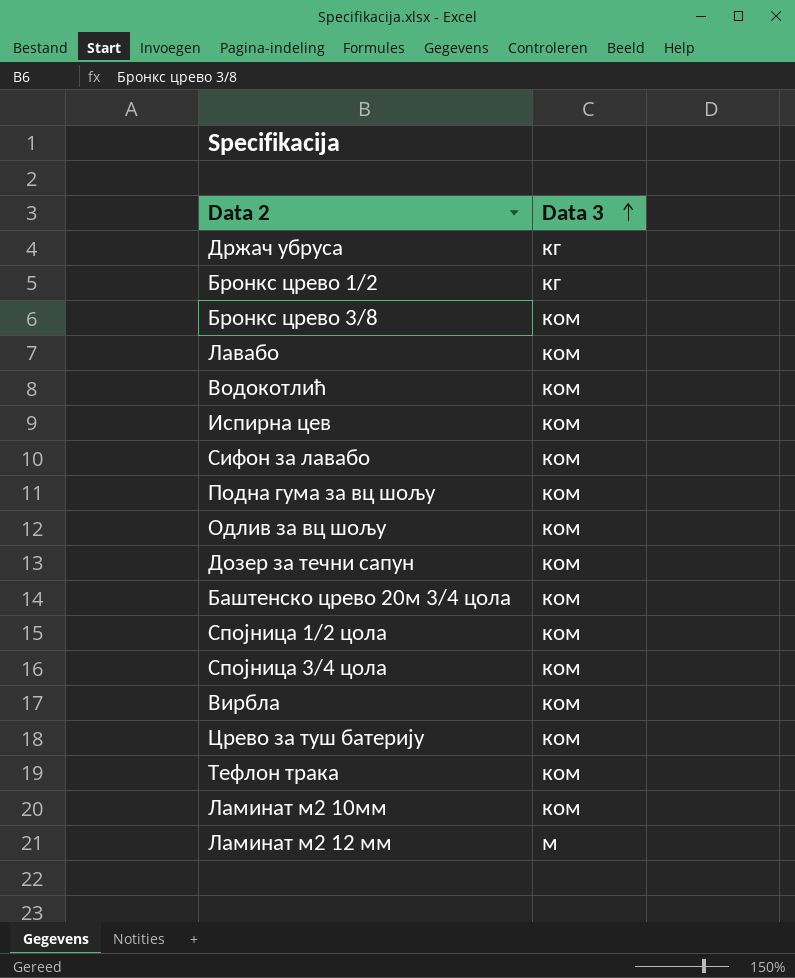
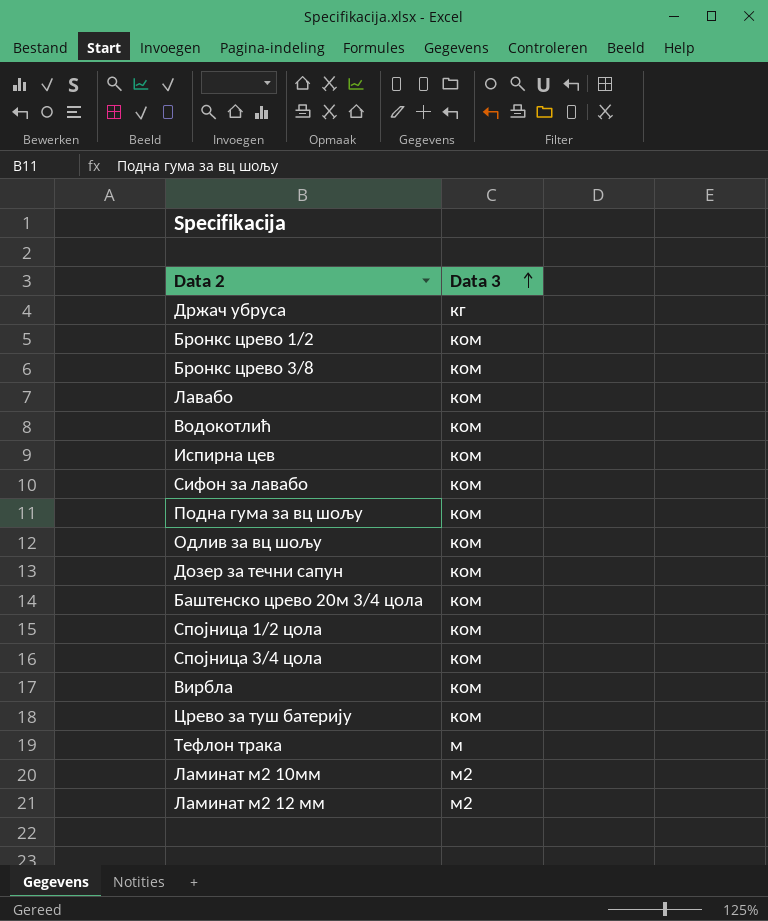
Бронкс црево 1/2 | Data 3: кг -> ком
Тефлон трака | Data 3: ком -> м
Ламинат м2 10мм | Data 3: ком -> м2
Ламинат м2 12 мм | Data 3: м -> м2

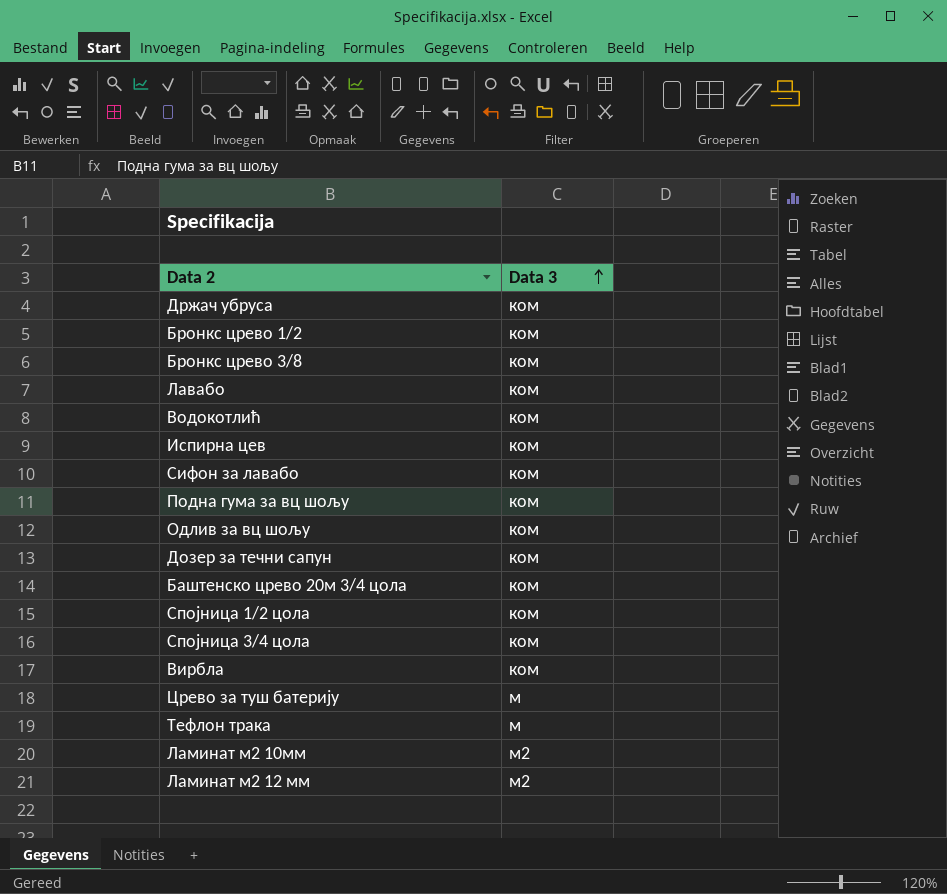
Држач убруса | Data 3: кг -> ком
Црево за туш батерију | Data 3: ком -> м

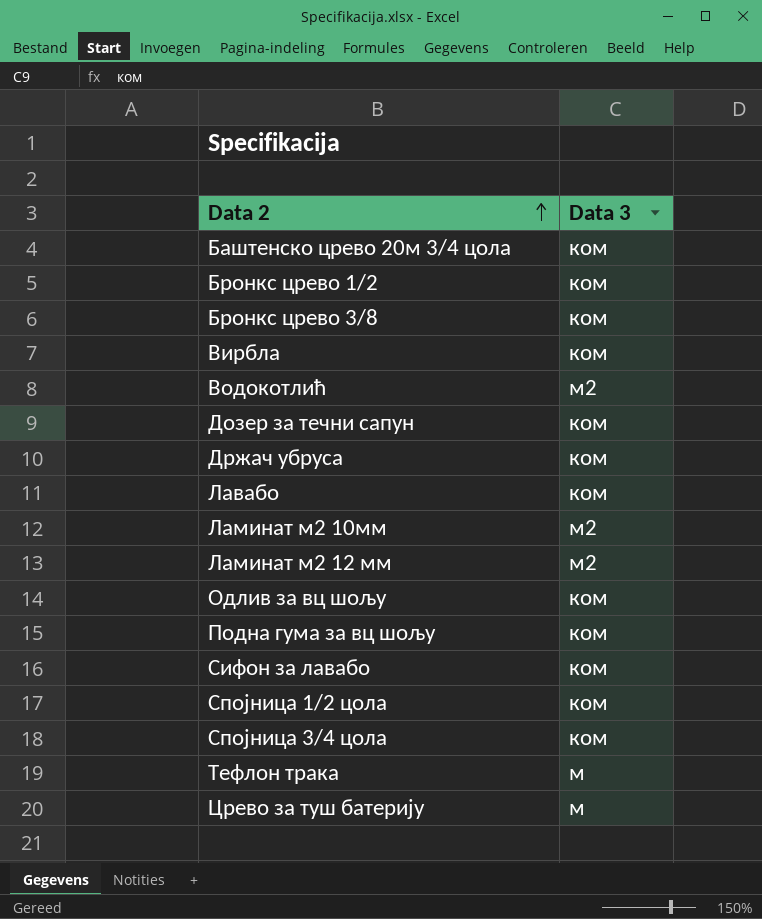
row order: Data 3 ascending -> Data 2 ascending
row Испирна цев: ком -> none
Водокотлић | Data 3: ком -> м2

